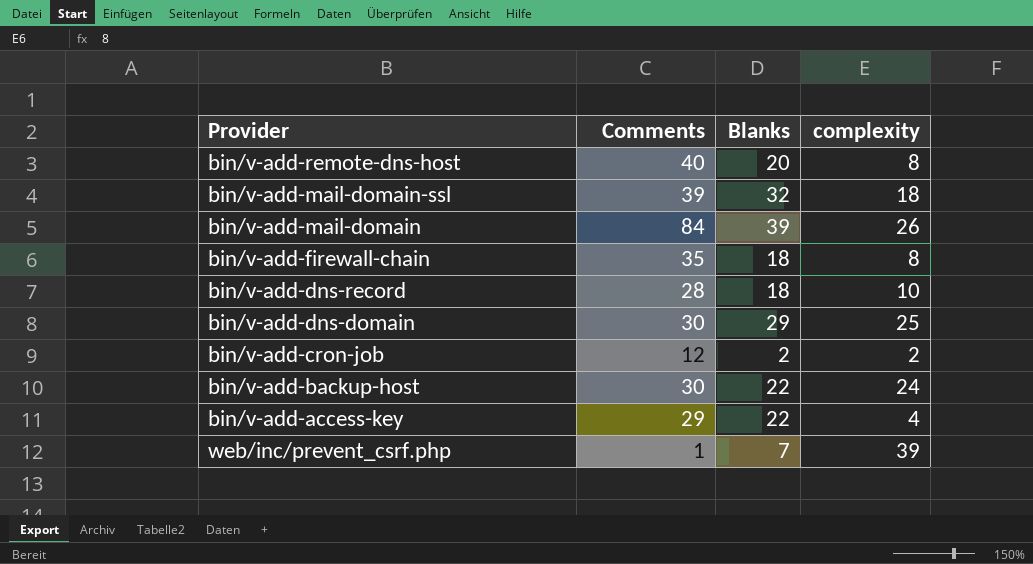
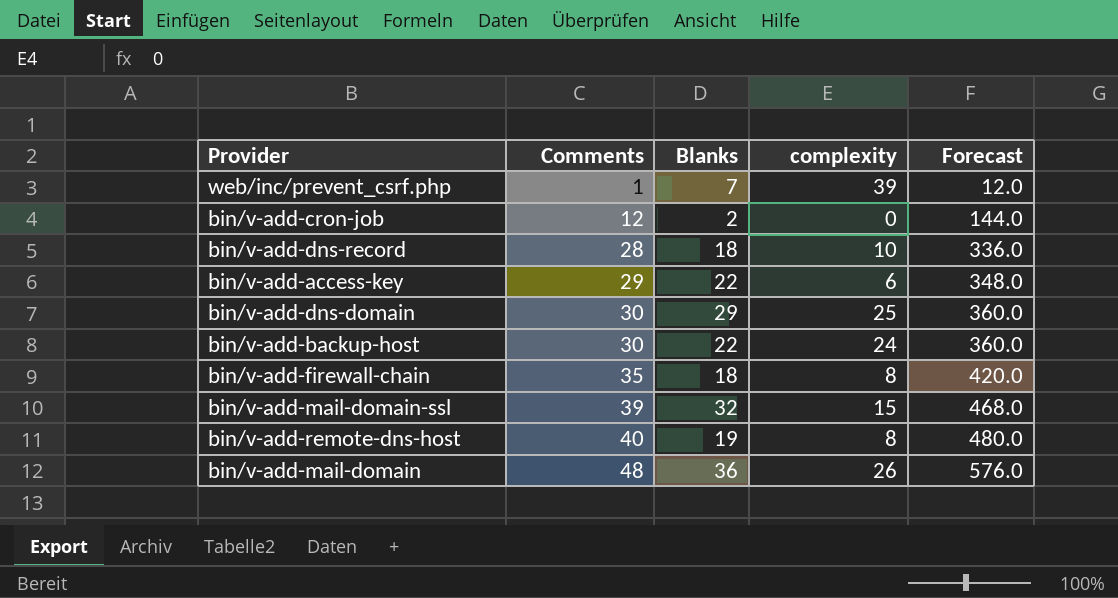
row order: none -> Comments ascending
column Forecast | formula: none -> [Comments] * 12
bin/v-add-cron-job | complexity: 2 -> 0
bin/v-add-access-key | complexity: 4 -> 6
bin/v-add-mail-domain-ssl | complexity: 18 -> 15
bin/v-add-remote-dns-host | Blanks: 20 -> 19
bin/v-add-mail-domain | Comments: 84 -> 48
bin/v-add-mail-domain | Blanks: 39 -> 36

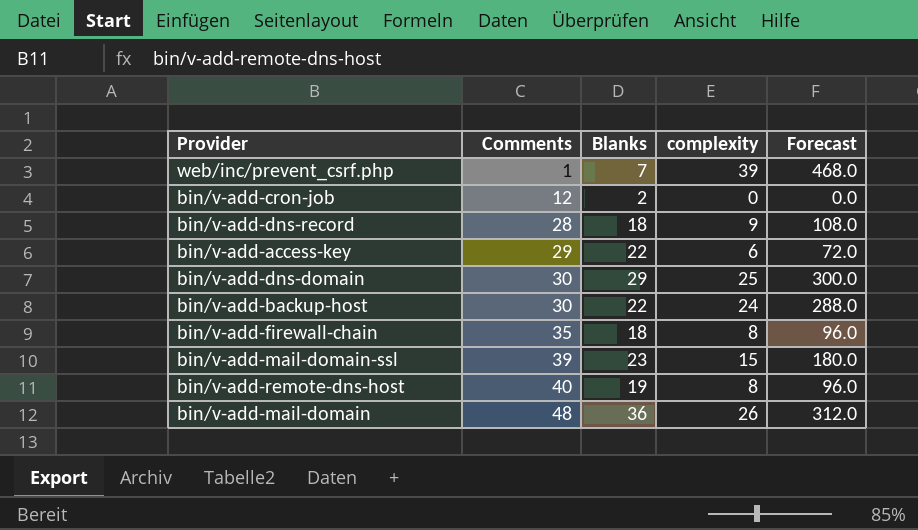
column Forecast | formula: [Comments] * 12 -> [complexity] * 12
bin/v-add-dns-record | complexity: 10 -> 9
bin/v-add-mail-domain-ssl | Blanks: 32 -> 23

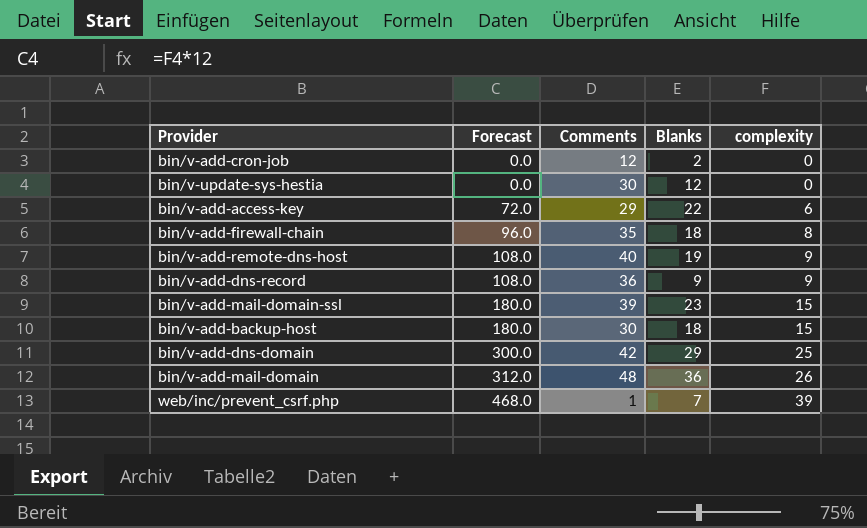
row order: Comments ascending -> Forecast ascending
column Forecast | position: 5 -> 2
row bin/v-update-sys-hestia: none -> 0.0 | 30 | 12 | 0
bin/v-add-remote-dns-host | Forecast: 96.0 -> 108.0
bin/v-add-remote-dns-host | complexity: 8 -> 9
bin/v-add-dns-record | Comments: 28 -> 36
bin/v-add-dns-record | Blanks: 18 -> 9
bin/v-add-backup-host | Forecast: 288.0 -> 180.0
bin/v-add-backup-host | Blanks: 22 -> 18
bin/v-add-backup-host | complexity: 24 -> 15
bin/v-add-dns-domain | Comments: 30 -> 42

